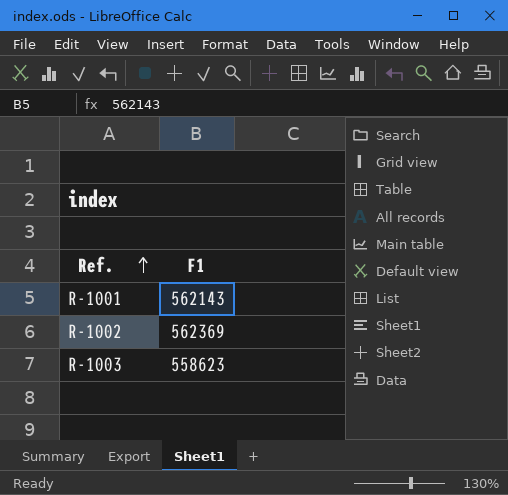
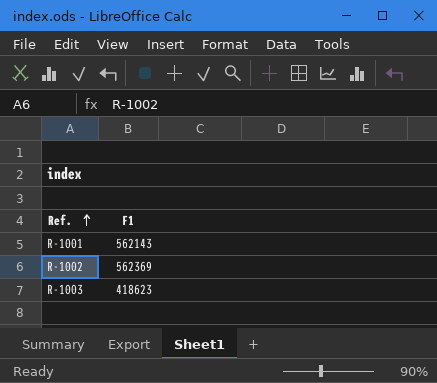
R-1003 | F1: 558623 -> 418623

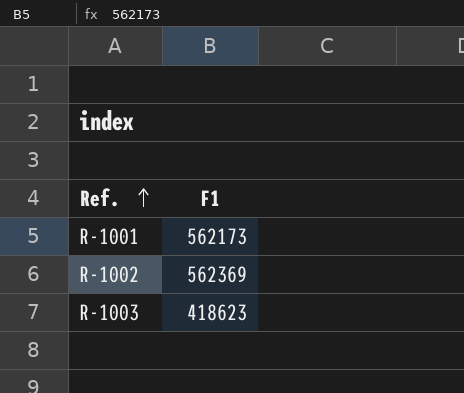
R-1001 | F1: 562143 -> 562173

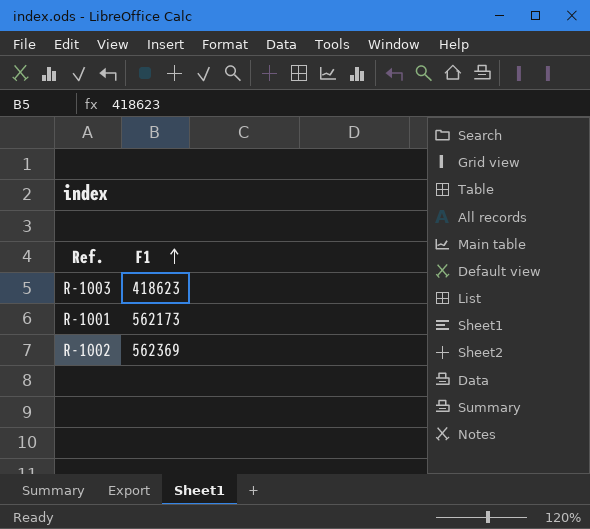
row order: Ref. ascending -> F1 ascending

